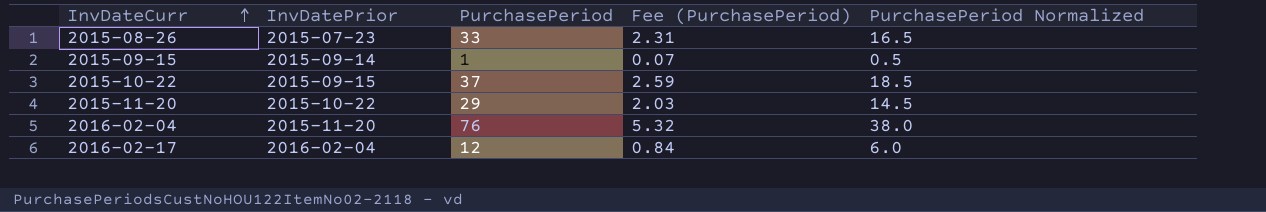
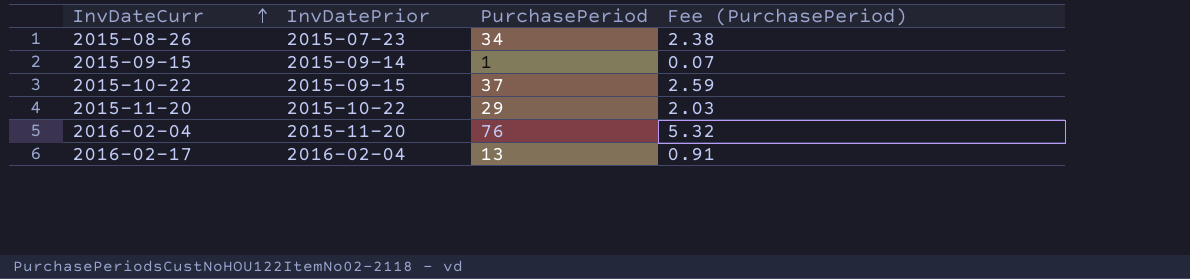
column PurchasePeriod Normalized | formula: [PurchasePeriod] * 0.5 -> none
2015-08-26 | PurchasePeriod: 33 -> 34
2015-08-26 | Fee (PurchasePeriod): 2.31 -> 2.38
2016-02-17 | PurchasePeriod: 12 -> 13
2016-02-17 | Fee (PurchasePeriod): 0.84 -> 0.91

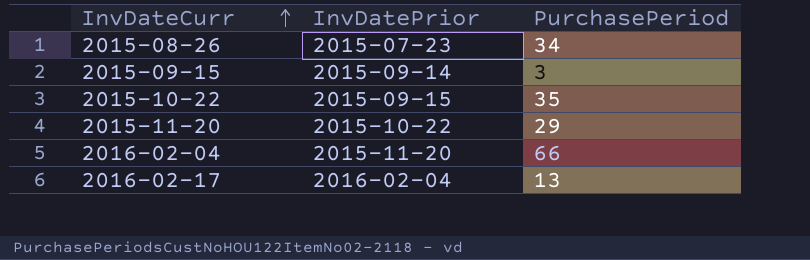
column Fee (PurchasePeriod) | formula: [PurchasePeriod] * 0.07 -> none
2015-09-15 | PurchasePeriod: 1 -> 3
2015-10-22 | PurchasePeriod: 37 -> 35
2016-02-04 | PurchasePeriod: 76 -> 66

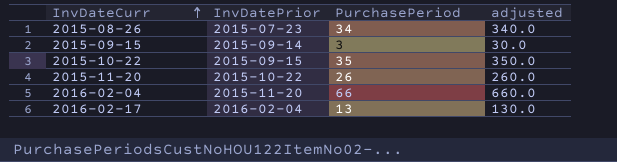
column adjusted | formula: none -> [PurchasePeriod] * 10
2015-11-20 | PurchasePeriod: 29 -> 26

